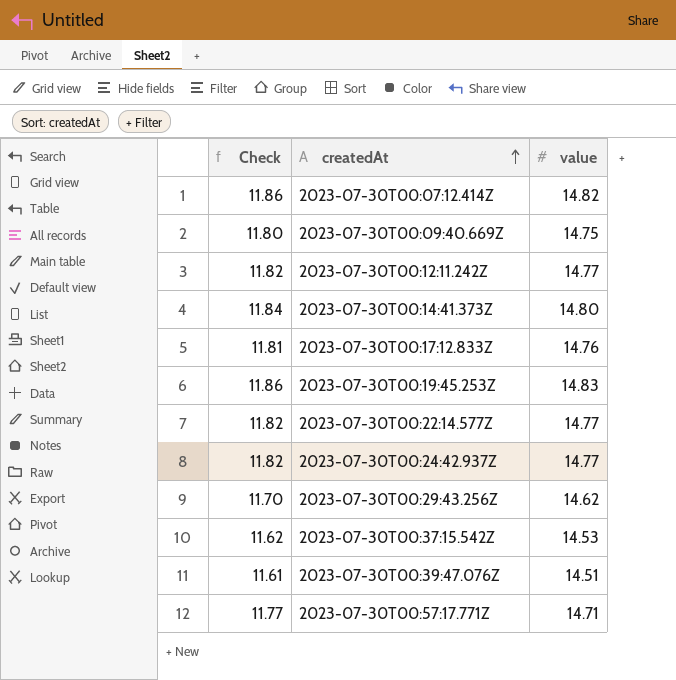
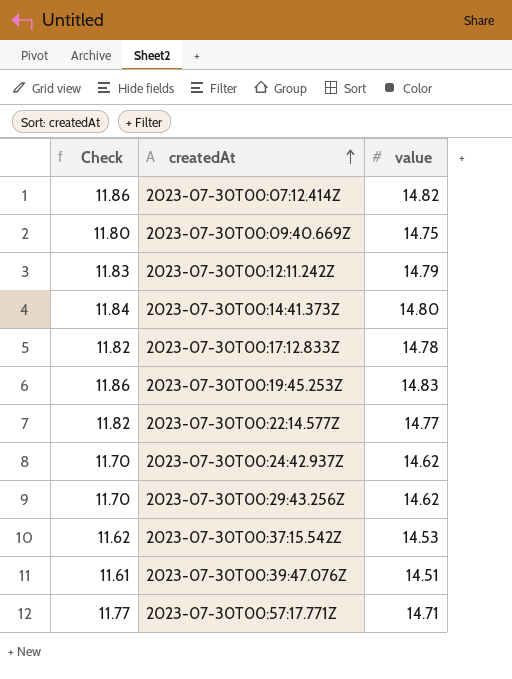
2023-07-30T00:12:11.242Z | Check: 11.82 -> 11.83
2023-07-30T00:12:11.242Z | value: 14.77 -> 14.79
2023-07-30T00:17:12.833Z | Check: 11.81 -> 11.82
2023-07-30T00:17:12.833Z | value: 14.76 -> 14.78
2023-07-30T00:24:42.937Z | Check: 11.82 -> 11.70
2023-07-30T00:24:42.937Z | value: 14.77 -> 14.62

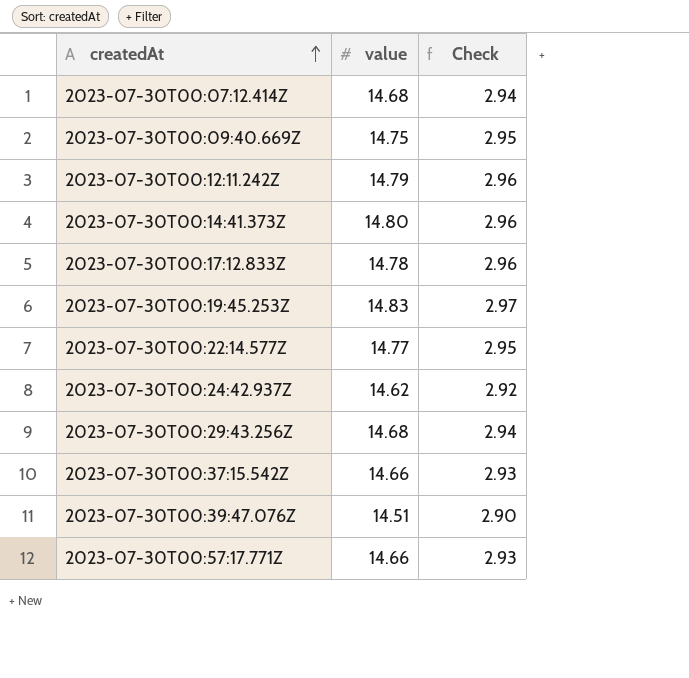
column Check | formula: [value] * 0.8 -> [value] * 0.2
column Check | position: 1 -> 3
2023-07-30T00:07:12.414Z | value: 14.82 -> 14.68
2023-07-30T00:29:43.256Z | value: 14.62 -> 14.68
2023-07-30T00:37:15.542Z | value: 14.53 -> 14.66
2023-07-30T00:57:17.771Z | value: 14.71 -> 14.66

